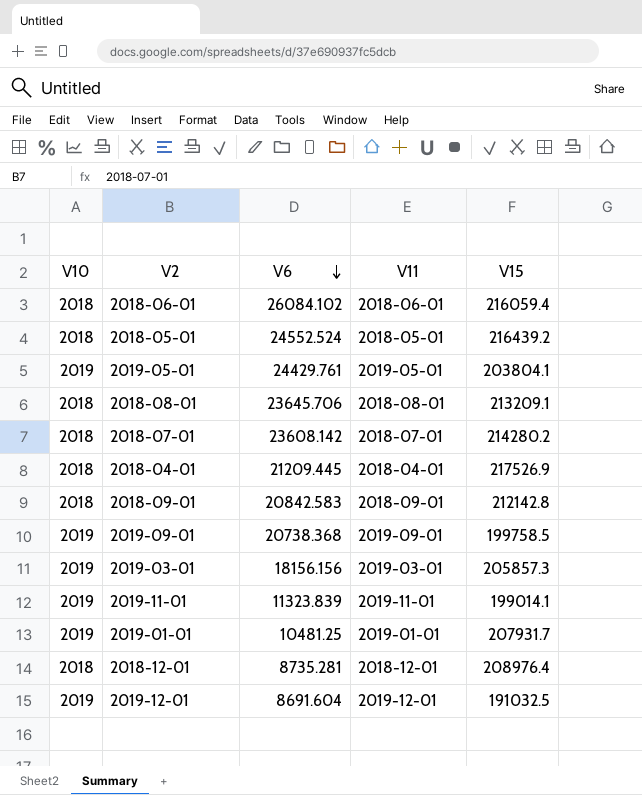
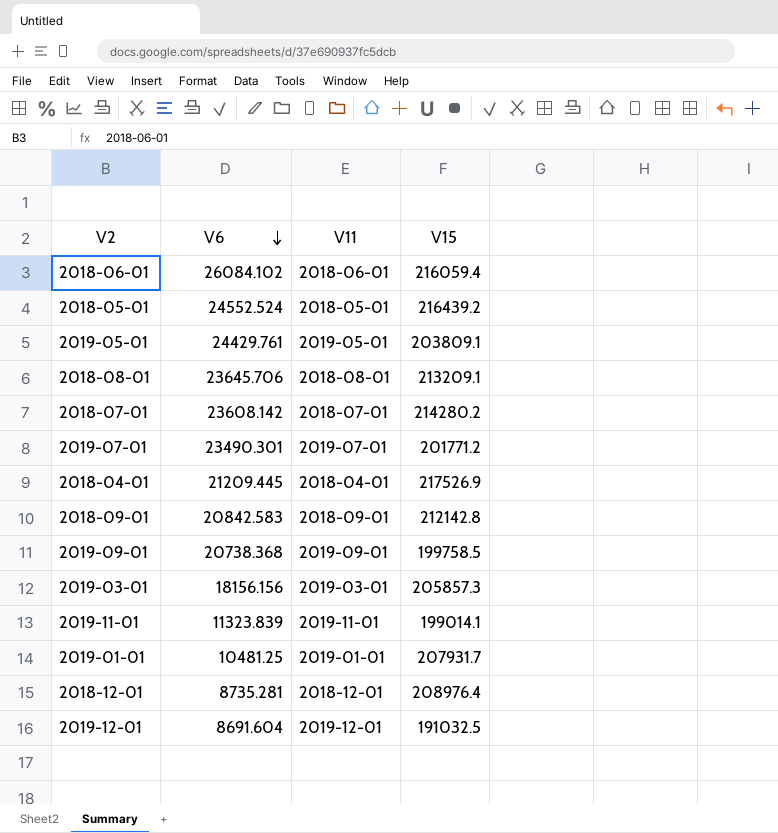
column V10 | position: 1 -> none
2019-05-01 | V15: 203804.1 -> 203809.1
row 2019-07-01: none -> 23490.301 | 2019-07-01 | 201771.2

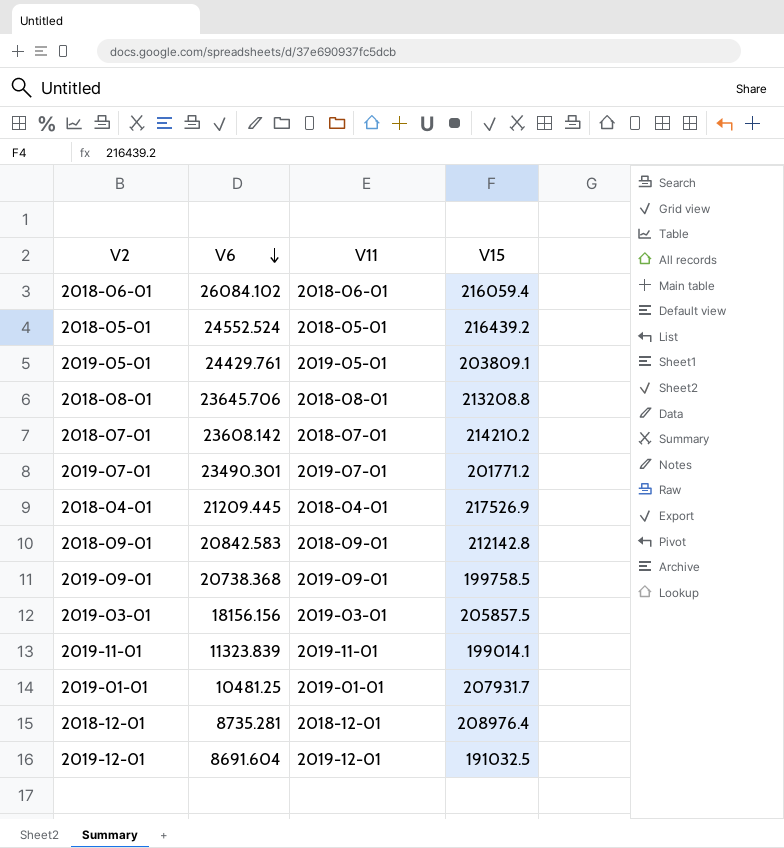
2018-08-01 | V15: 213209.1 -> 213208.8
2018-07-01 | V15: 214280.2 -> 214210.2
2019-03-01 | V15: 205857.3 -> 205857.5

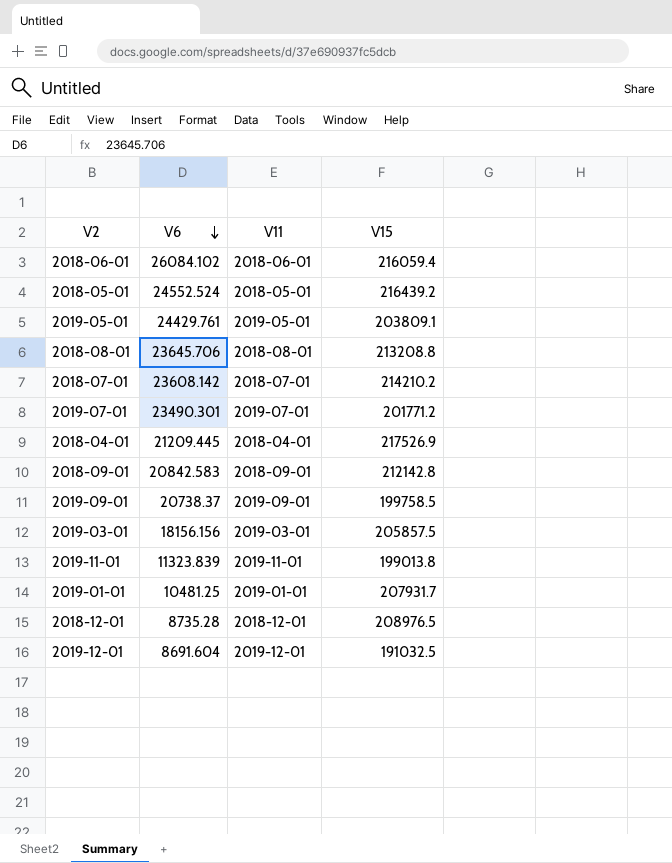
2019-09-01 | V6: 20738.368 -> 20738.37
2019-11-01 | V15: 199014.1 -> 199013.8
2018-12-01 | V6: 8735.281 -> 8735.28
2018-12-01 | V15: 208976.4 -> 208976.5

